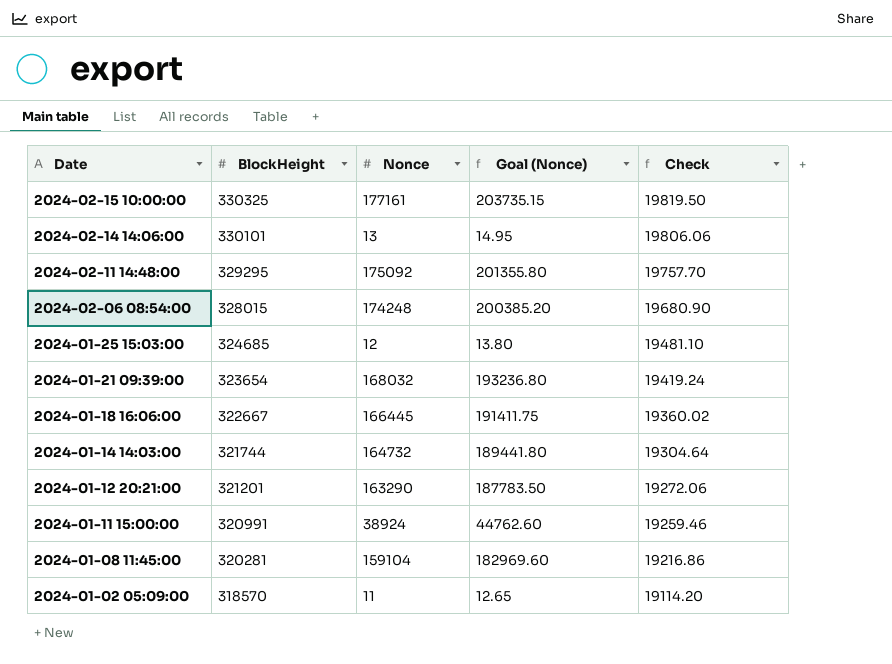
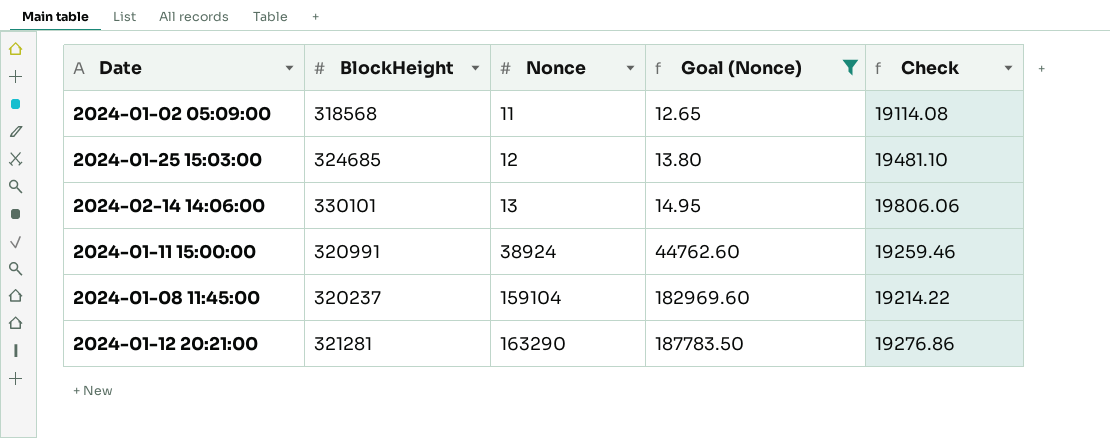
filter: none -> Goal (Nonce) <= 187783.50
row order: Date descending -> Nonce ascending
2024-01-02 05:09:00 | BlockHeight: 318570 -> 318568
2024-01-02 05:09:00 | Check: 19114.20 -> 19114.08
2024-01-08 11:45:00 | BlockHeight: 320281 -> 320237
2024-01-08 11:45:00 | Check: 19216.86 -> 19214.22
2024-01-12 20:21:00 | BlockHeight: 321201 -> 321281
2024-01-12 20:21:00 | Check: 19272.06 -> 19276.86

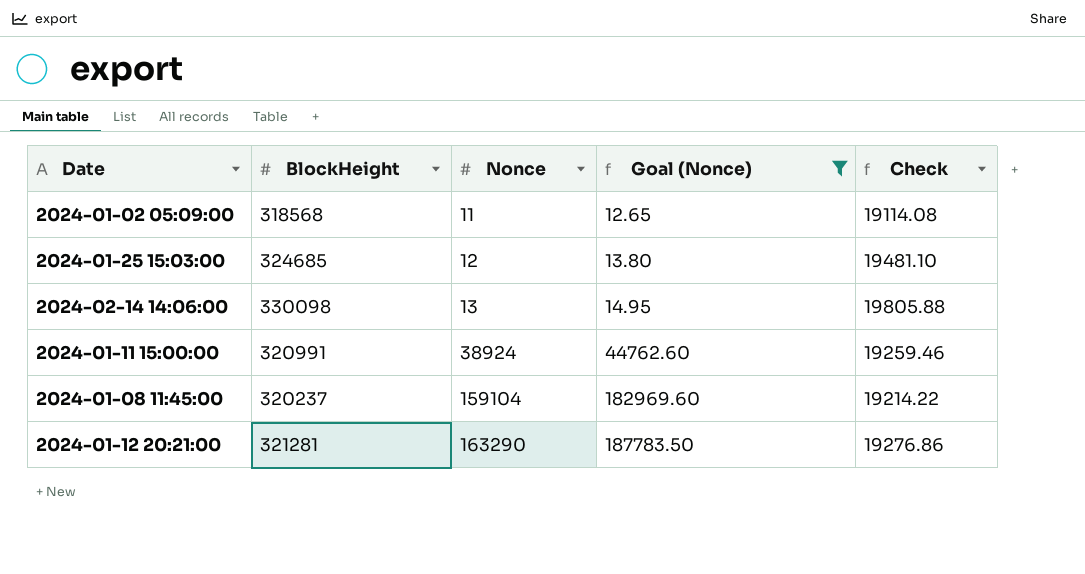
2024-02-14 14:06:00 | BlockHeight: 330101 -> 330098
2024-02-14 14:06:00 | Check: 19806.06 -> 19805.88

